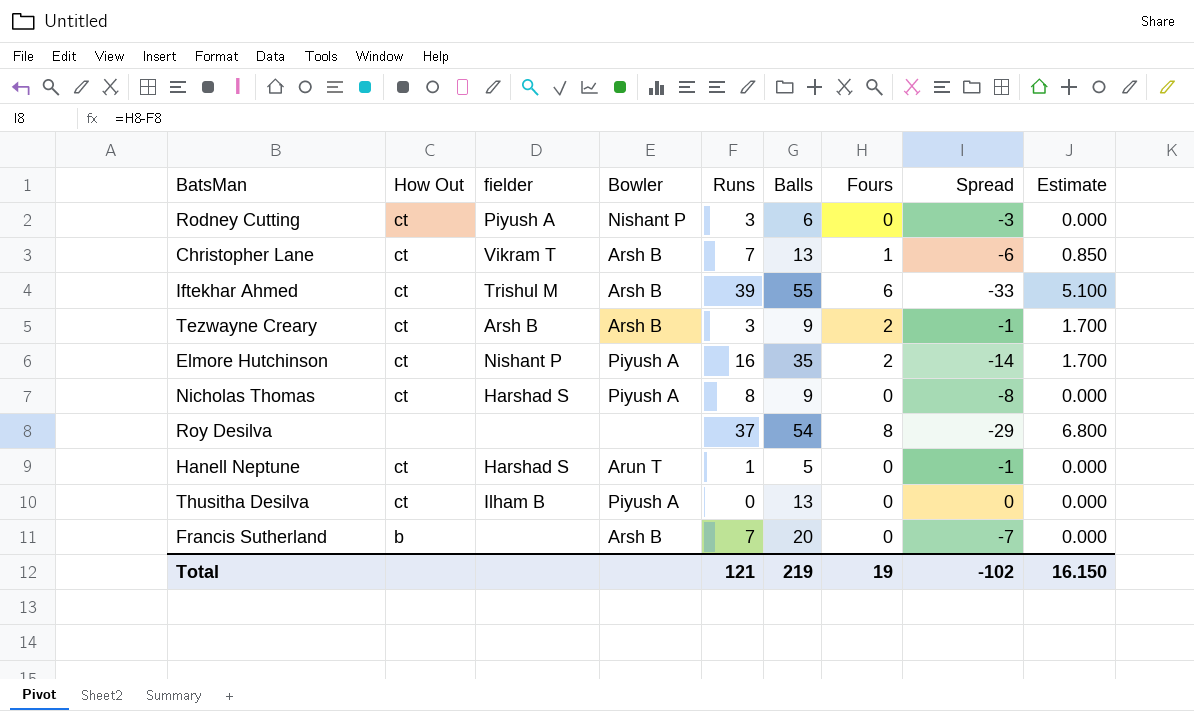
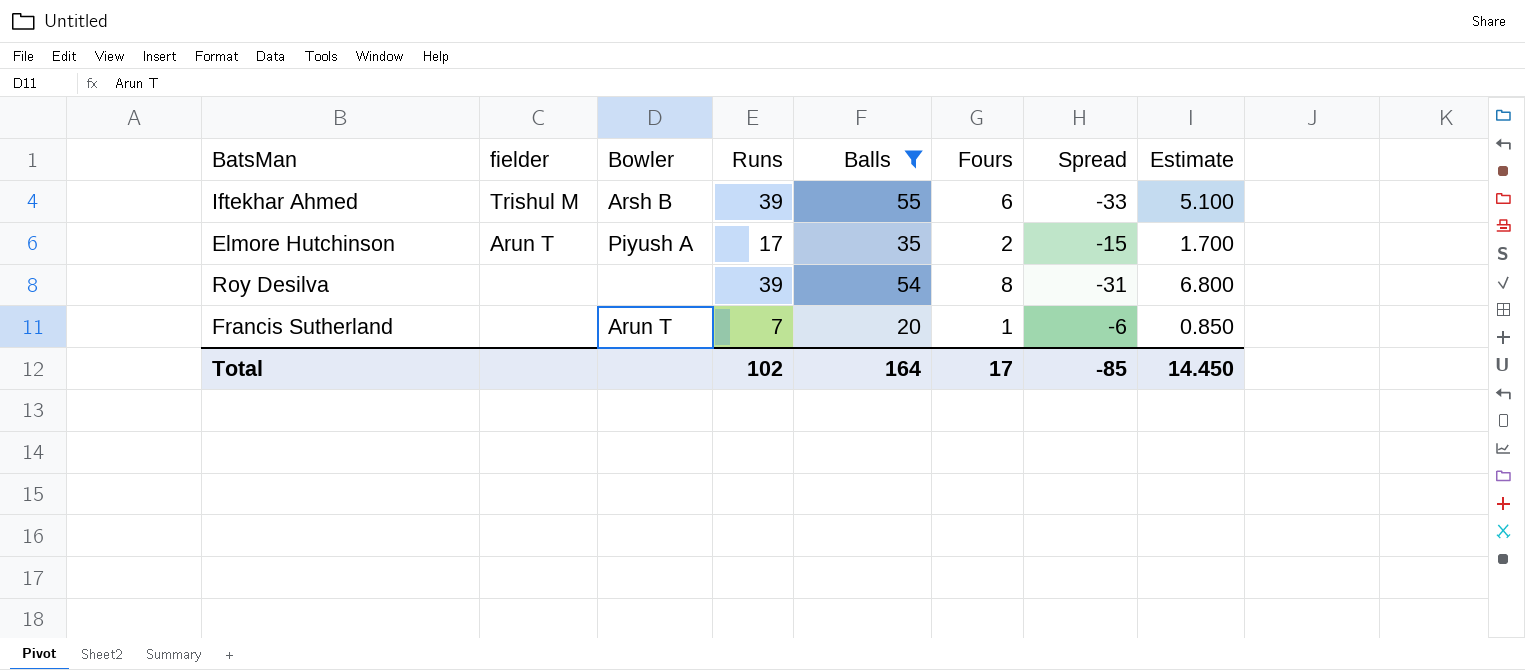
filter: none -> Balls >= 20
column How Out | position: 2 -> none
Elmore Hutchinson | fielder: Nishant P -> Arun T
Elmore Hutchinson | Runs: 16 -> 17
Elmore Hutchinson | Spread: -14 -> -15
Roy Desilva | Runs: 37 -> 39
Roy Desilva | Spread: -29 -> -31
Francis Sutherland | Bowler: Arsh B -> Arun T
Francis Sutherland | Fours: 0 -> 1
Francis Sutherland | Spread: -7 -> -6
Francis Sutherland | Estimate: 0.000 -> 0.850
Total | Runs: 121 -> 102
Total | Balls: 219 -> 164
Total | Fours: 19 -> 17
Total | Spread: -102 -> -85
Total | Estimate: 16.150 -> 14.450

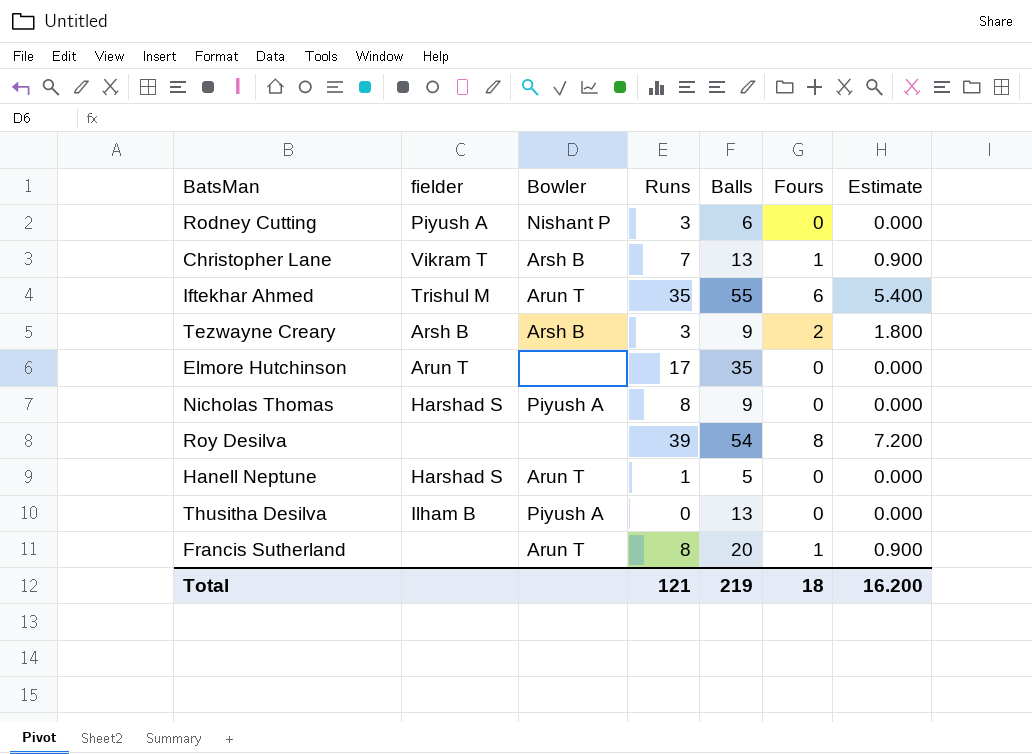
filter: Balls >= 20 -> none
column Spread | formula: [Fours] - [Runs] -> none
column Estimate | formula: [Fours] * 0.85 -> [Fours] * 0.9
Iftekhar Ahmed | Bowler: Arsh B -> Arun T
Iftekhar Ahmed | Runs: 39 -> 35
Elmore Hutchinson | Bowler: Piyush A -> none
Elmore Hutchinson | Fours: 2 -> 0
Francis Sutherland | Runs: 7 -> 8
Total | Runs: 102 -> 121
Total | Balls: 164 -> 219
Total | Fours: 17 -> 18
Total | Estimate: 14.450 -> 16.200

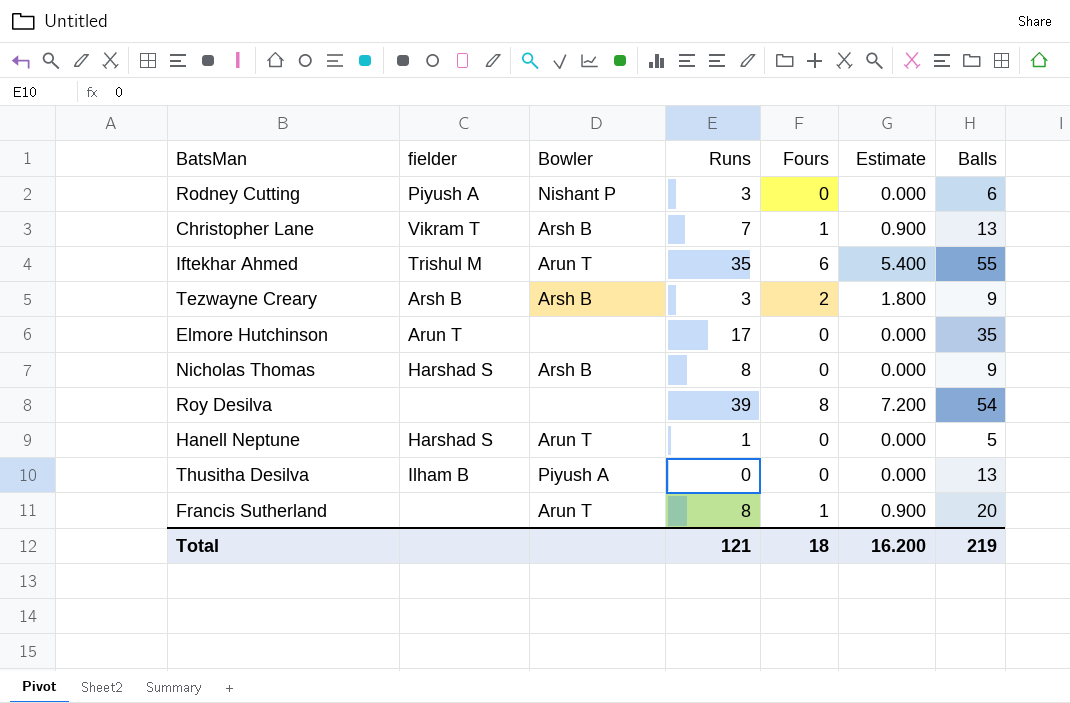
column Balls | position: 5 -> 7
Nicholas Thomas | Bowler: Piyush A -> Arsh B

